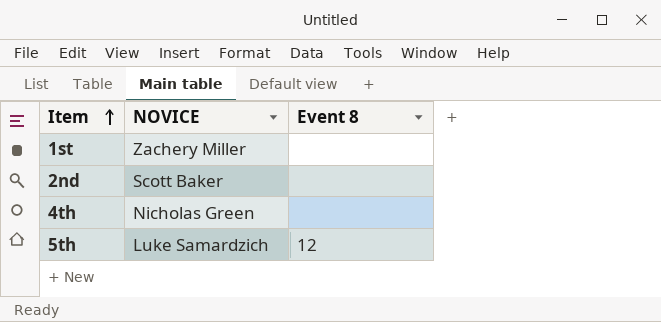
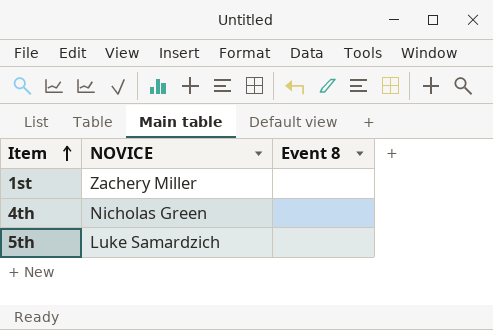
row 2nd: Scott Baker | none -> none
5th | Event 8: 12 -> none

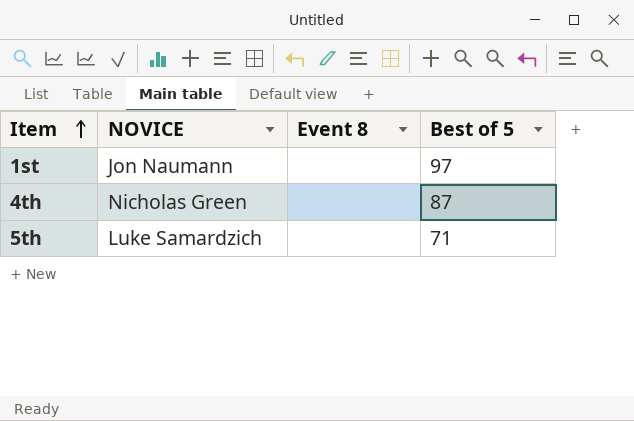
column Best of 5 | position: none -> 4
1st | NOVICE: Zachery Miller -> Jon Naumann

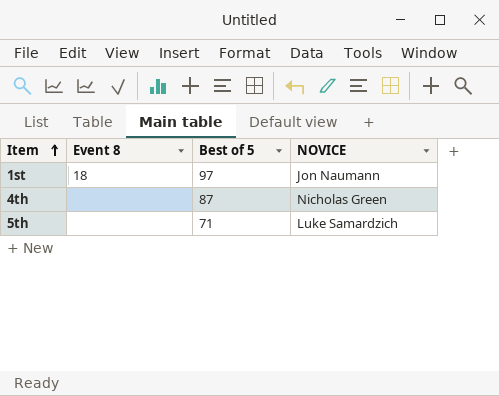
column NOVICE | position: 2 -> 4
1st | Event 8: none -> 18

